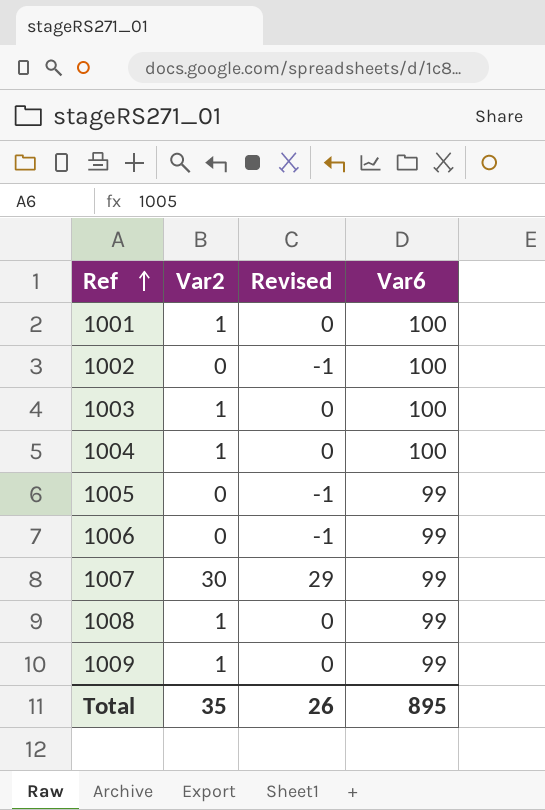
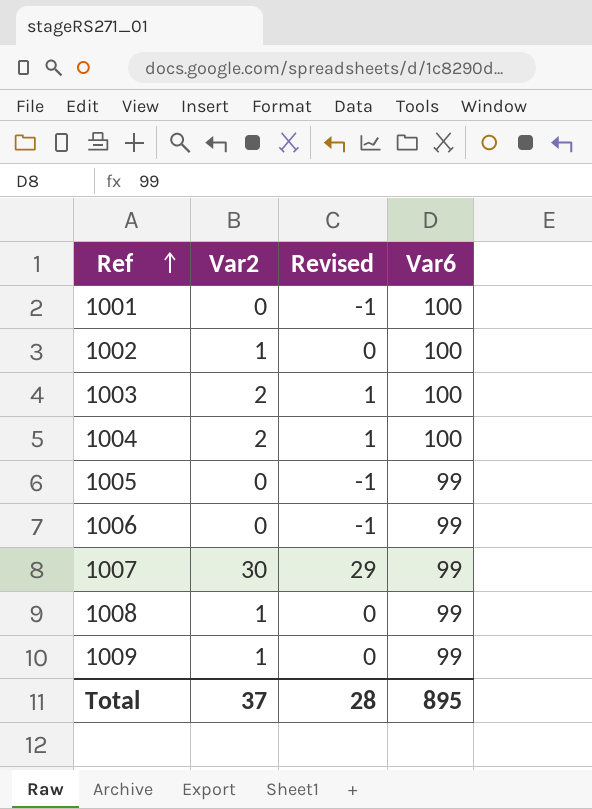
1001 | Var2: 1 -> 0
1001 | Revised: 0 -> -1
1002 | Var2: 0 -> 1
1002 | Revised: -1 -> 0
1003 | Var2: 1 -> 2
1003 | Revised: 0 -> 1
1004 | Var2: 1 -> 2
1004 | Revised: 0 -> 1
Total | Var2: 35 -> 37
Total | Revised: 26 -> 28

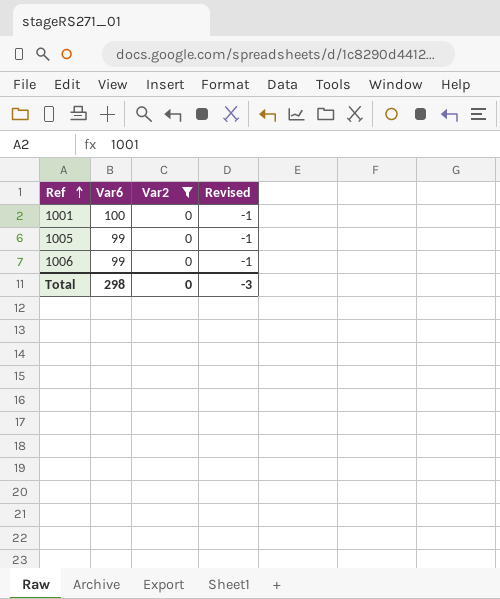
filter: none -> Var2 = 0
column Var6 | position: 4 -> 2
Total | Var6: 895 -> 298
Total | Var2: 37 -> 0
Total | Revised: 28 -> -3

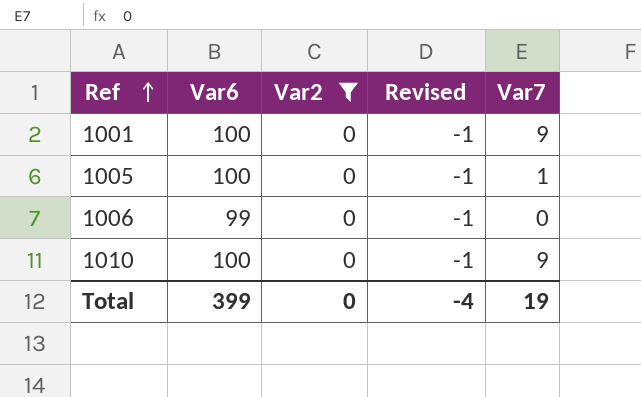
column Var7 | position: none -> 5
1005 | Var6: 99 -> 100
row 1010: none -> 100 | 0 | -1 | 9
Total | Var6: 298 -> 399
Total | Revised: -3 -> -4

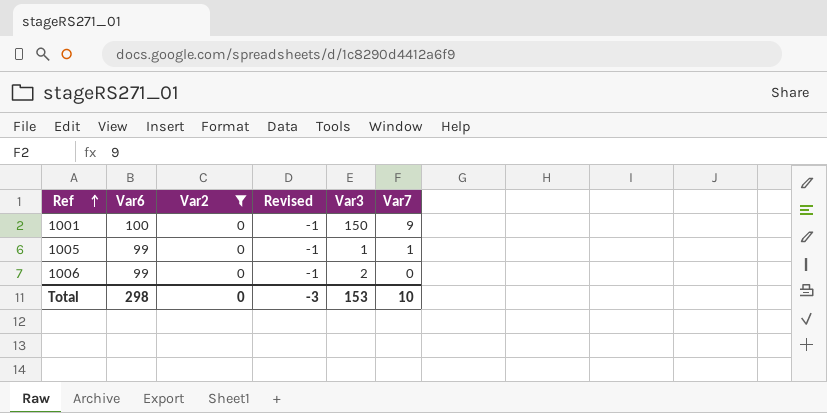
column Var3 | position: none -> 5
row 1010: 100 | 0 | -1 | 9 -> none
1005 | Var6: 100 -> 99
Total | Var6: 399 -> 298
Total | Revised: -4 -> -3
Total | Var7: 19 -> 10

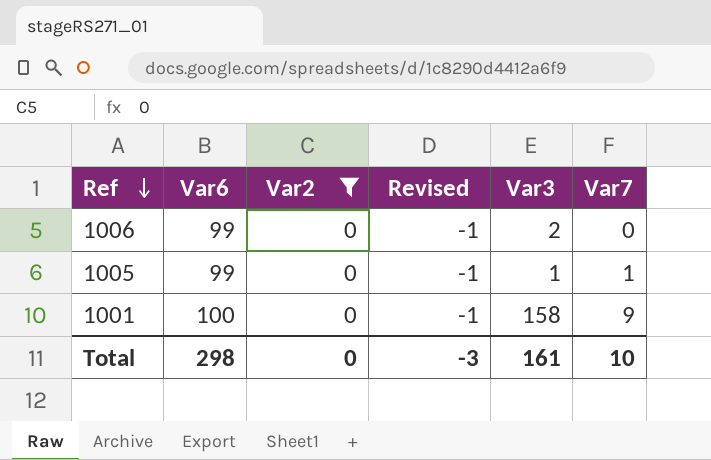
row order: Ref ascending -> Ref descending
1001 | Var3: 150 -> 158
Total | Var3: 153 -> 161

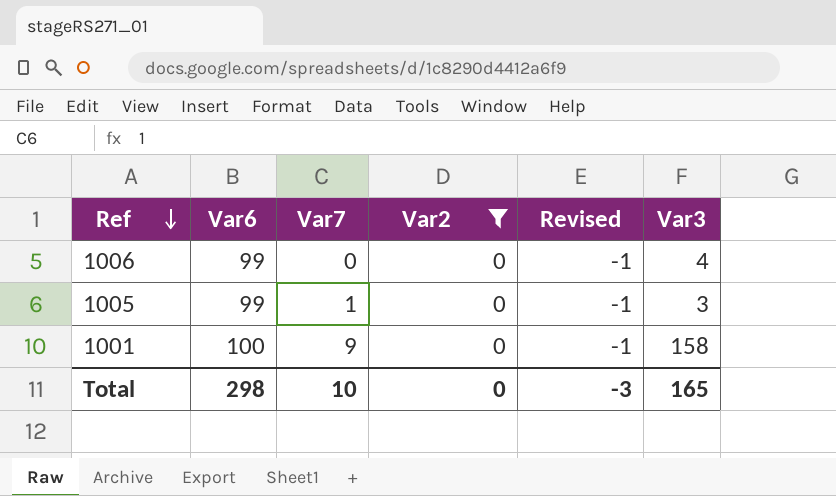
column Var7 | position: 6 -> 3
1006 | Var3: 2 -> 4
1005 | Var3: 1 -> 3
Total | Var3: 161 -> 165

